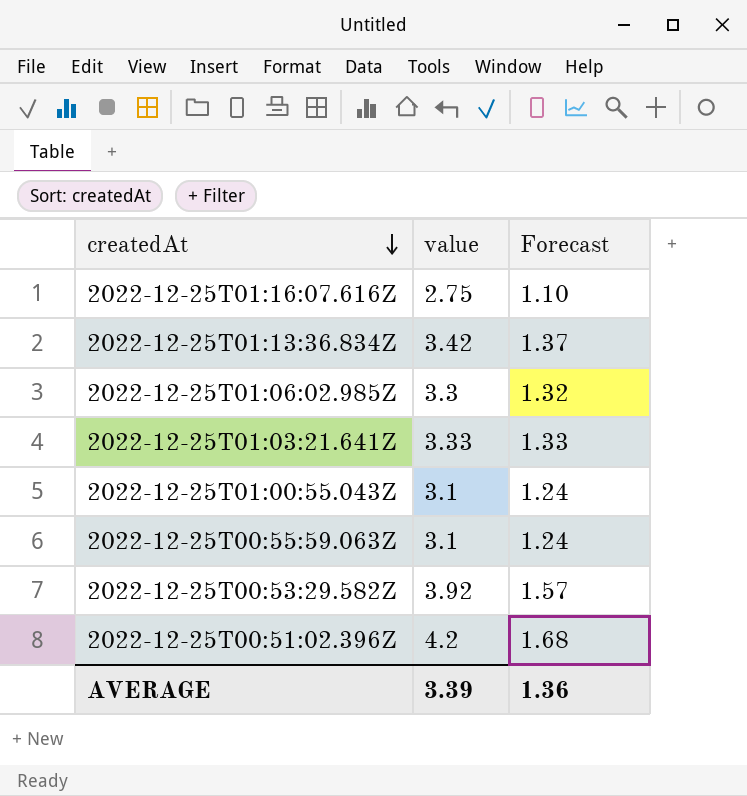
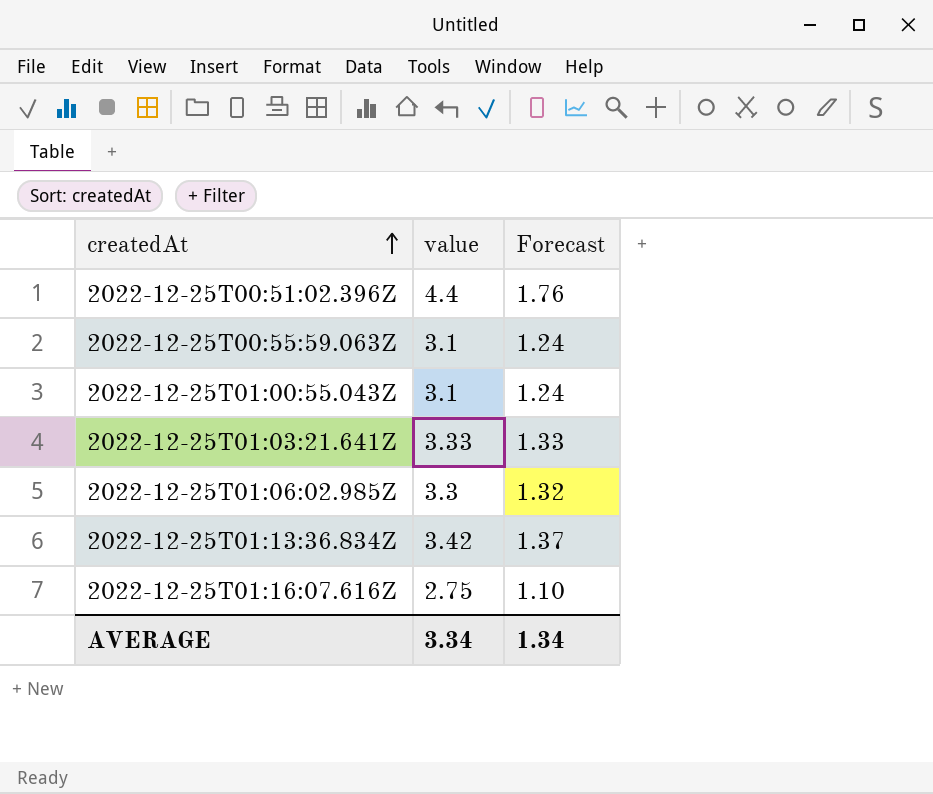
row order: createdAt descending -> createdAt ascending
row 2022-12-25T00:53:29.582Z: 3.92 | 1.57 -> none
2022-12-25T00:51:02.396Z | value: 4.2 -> 4.4
2022-12-25T00:51:02.396Z | Forecast: 1.68 -> 1.76
AVERAGE | value: 3.39 -> 3.34
AVERAGE | Forecast: 1.36 -> 1.34

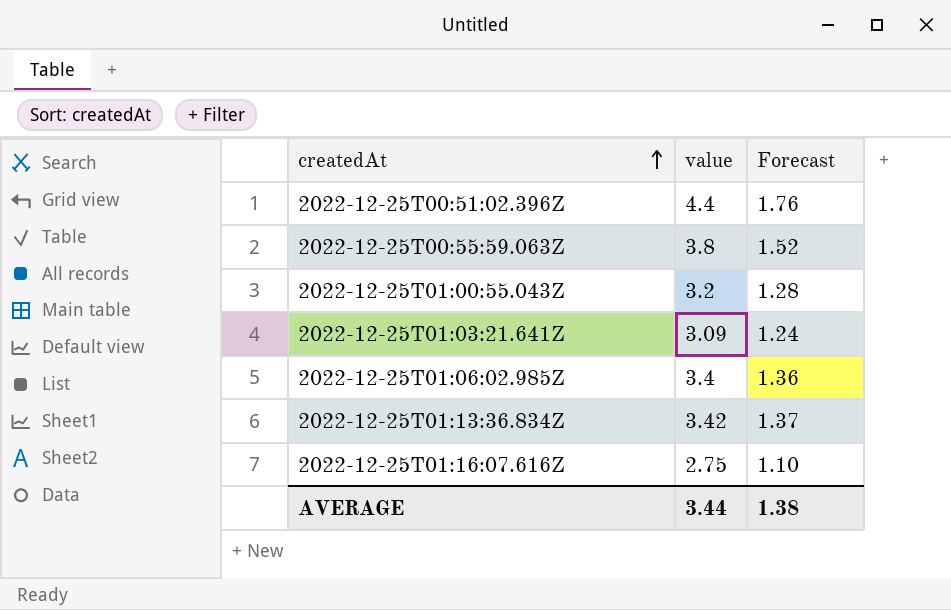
2022-12-25T00:55:59.063Z | value: 3.1 -> 3.8
2022-12-25T00:55:59.063Z | Forecast: 1.24 -> 1.52
2022-12-25T01:00:55.043Z | value: 3.1 -> 3.2
2022-12-25T01:00:55.043Z | Forecast: 1.24 -> 1.28
2022-12-25T01:03:21.641Z | value: 3.33 -> 3.09
2022-12-25T01:03:21.641Z | Forecast: 1.33 -> 1.24
2022-12-25T01:06:02.985Z | value: 3.3 -> 3.4
2022-12-25T01:06:02.985Z | Forecast: 1.32 -> 1.36
AVERAGE | value: 3.34 -> 3.44
AVERAGE | Forecast: 1.34 -> 1.38

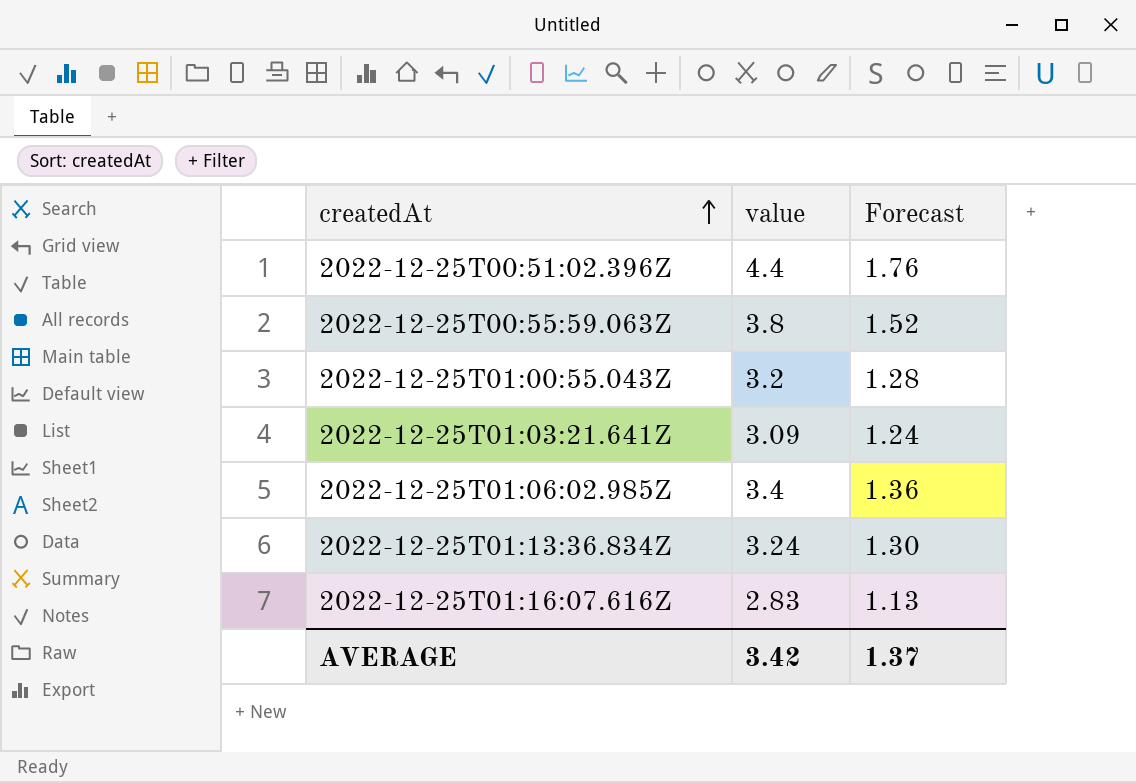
2022-12-25T01:13:36.834Z | value: 3.42 -> 3.24
2022-12-25T01:13:36.834Z | Forecast: 1.37 -> 1.30
2022-12-25T01:16:07.616Z | value: 2.75 -> 2.83
2022-12-25T01:16:07.616Z | Forecast: 1.10 -> 1.13
AVERAGE | value: 3.44 -> 3.42
AVERAGE | Forecast: 1.38 -> 1.37

